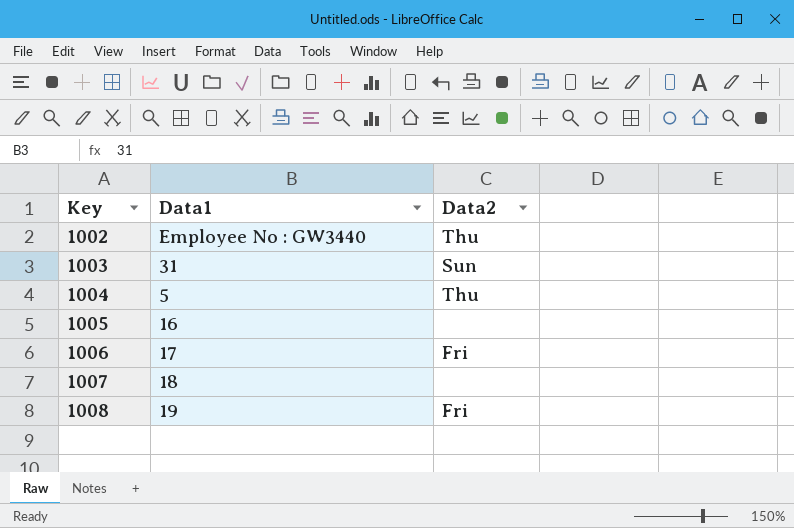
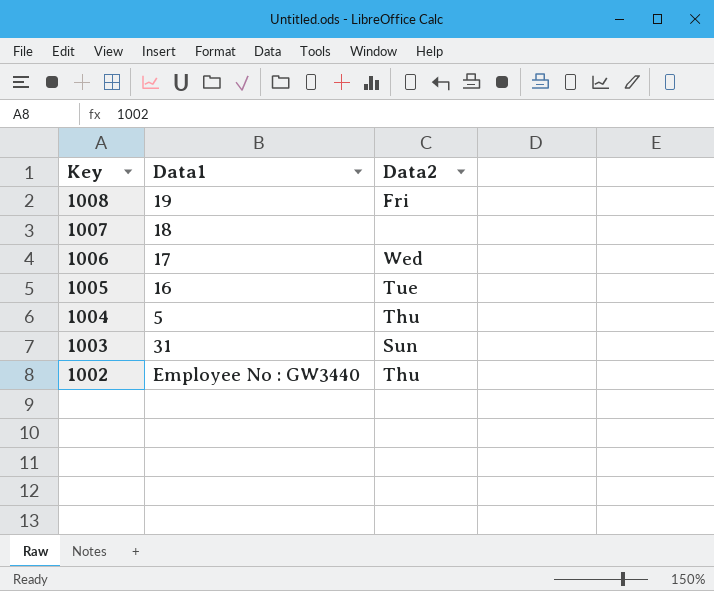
row order: Key ascending -> Key descending
1006 | Data2: Fri -> Wed
1005 | Data2: none -> Tue

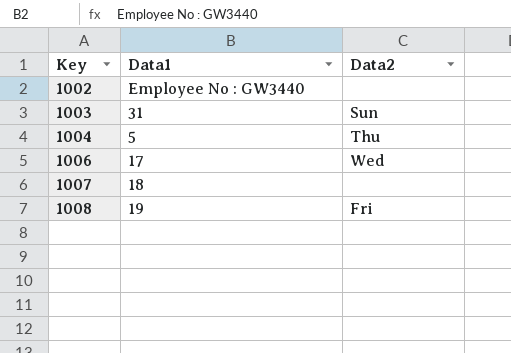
row order: Key descending -> Key ascending
row 1005: 16 | Tue -> none
1002 | Data2: Thu -> none

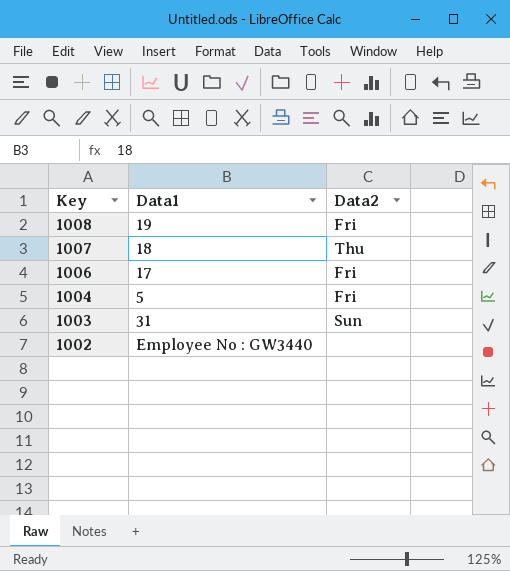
row order: Key ascending -> Key descending
1007 | Data2: none -> Thu
1006 | Data2: Wed -> Fri
1004 | Data2: Thu -> Fri

